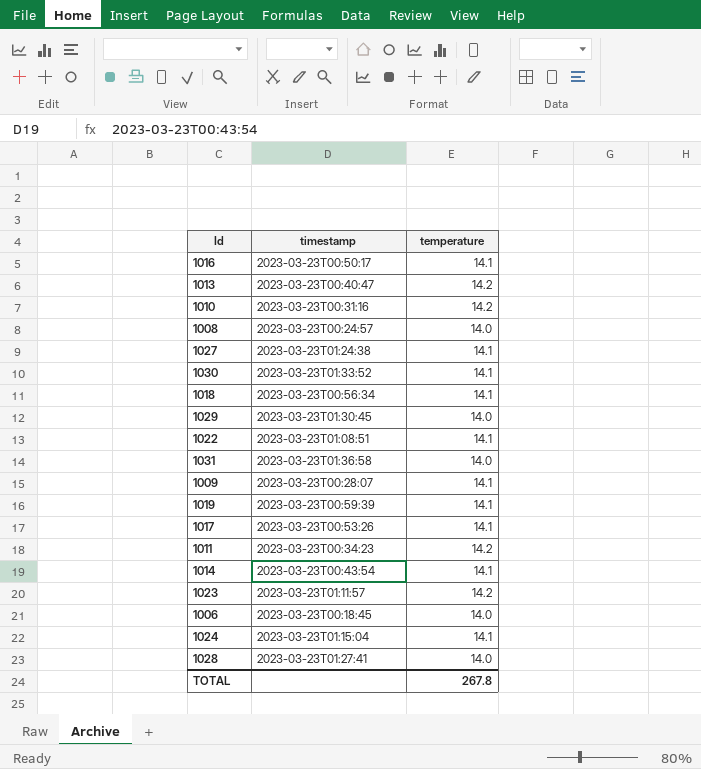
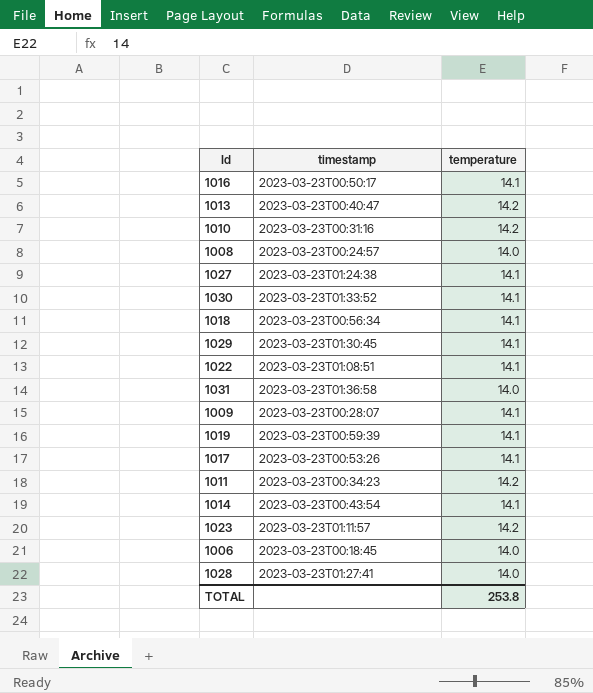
row 1024: 2023-03-23T01:15:04 | 14.1 -> none
1029 | temperature: 14.0 -> 14.1
TOTAL | temperature: 267.8 -> 253.8

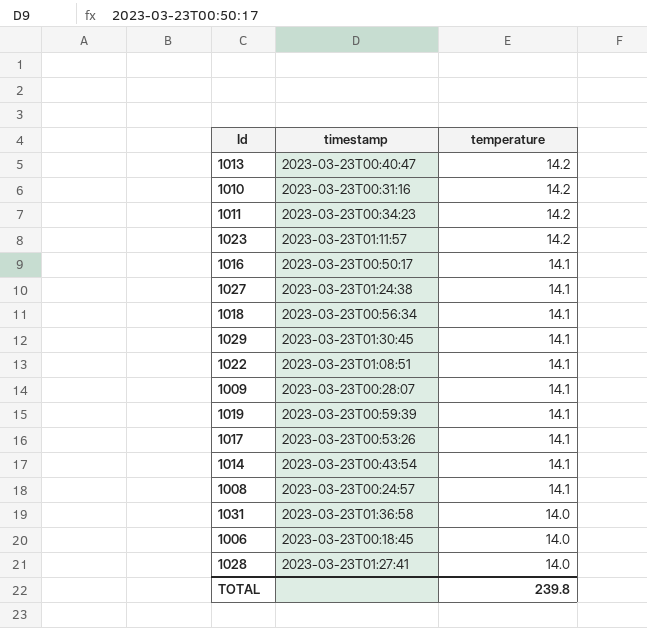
row order: none -> temperature descending
row 1030: 2023-03-23T01:33:52 | 14.1 -> none
1008 | temperature: 14.0 -> 14.1
TOTAL | temperature: 253.8 -> 239.8

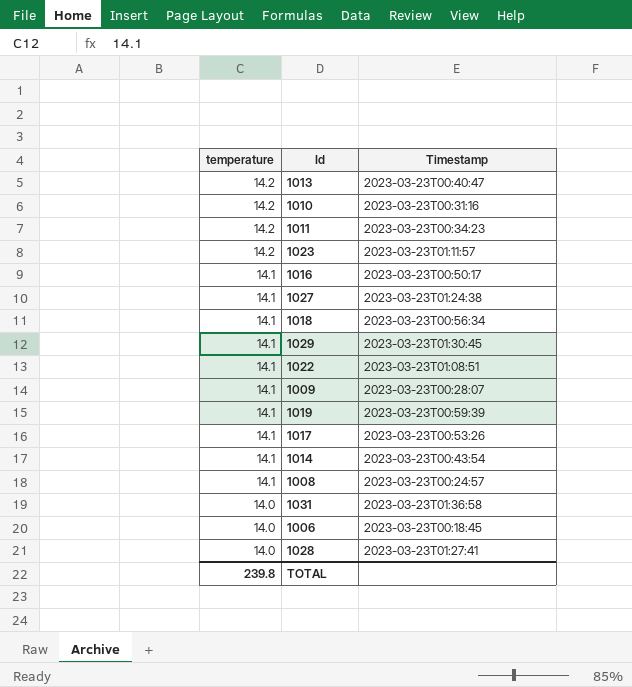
column temperature | position: 3 -> 1
column name: timestamp -> Timestamp

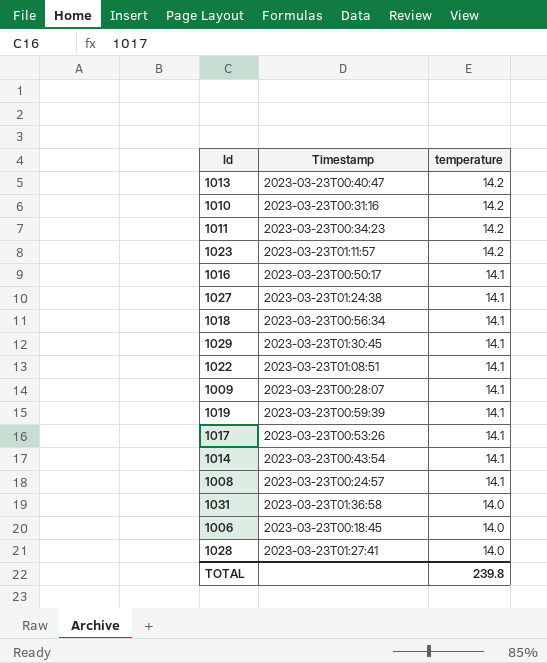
column temperature | position: 1 -> 3

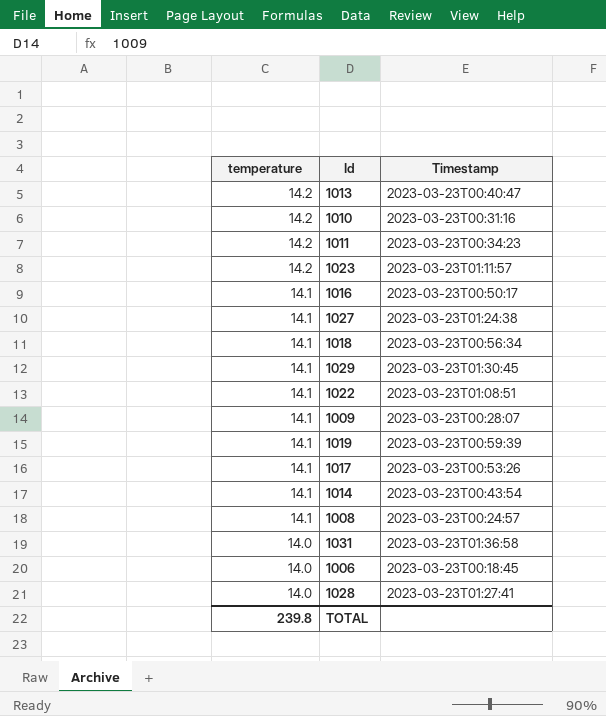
column temperature | position: 3 -> 1

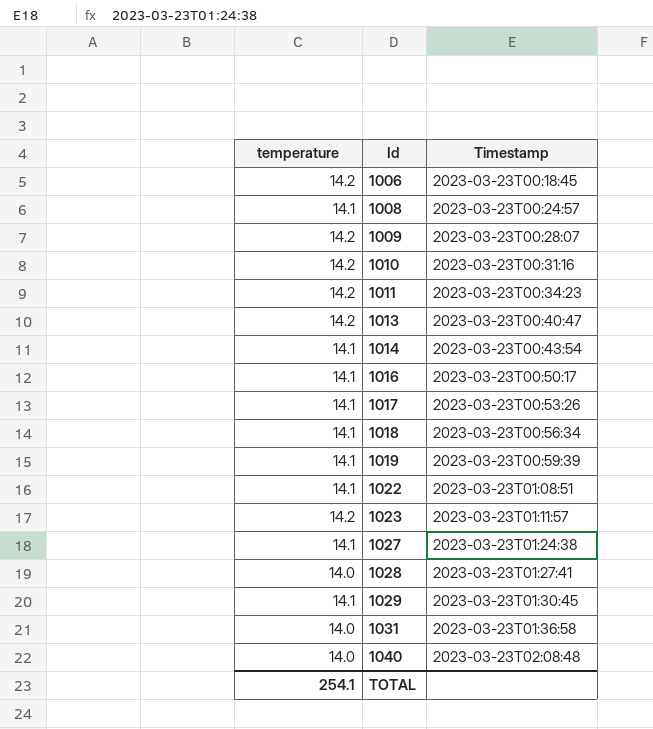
row order: temperature descending -> Id ascending
1006 | temperature: 14.0 -> 14.2
1009 | temperature: 14.1 -> 14.2
row 1040: none -> 14.0 | 2023-03-23T02:08:48
TOTAL | temperature: 239.8 -> 254.1

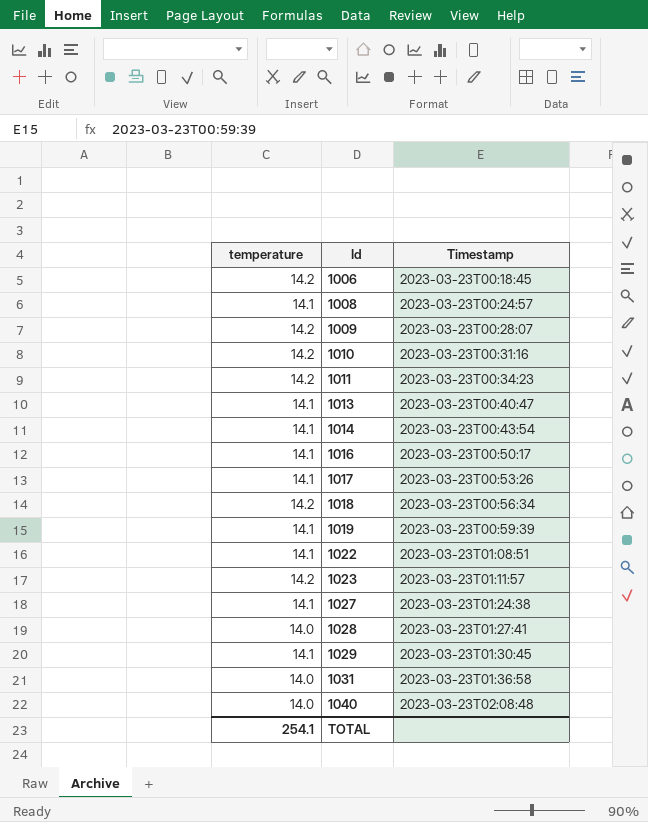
1013 | temperature: 14.2 -> 14.1
1018 | temperature: 14.1 -> 14.2

